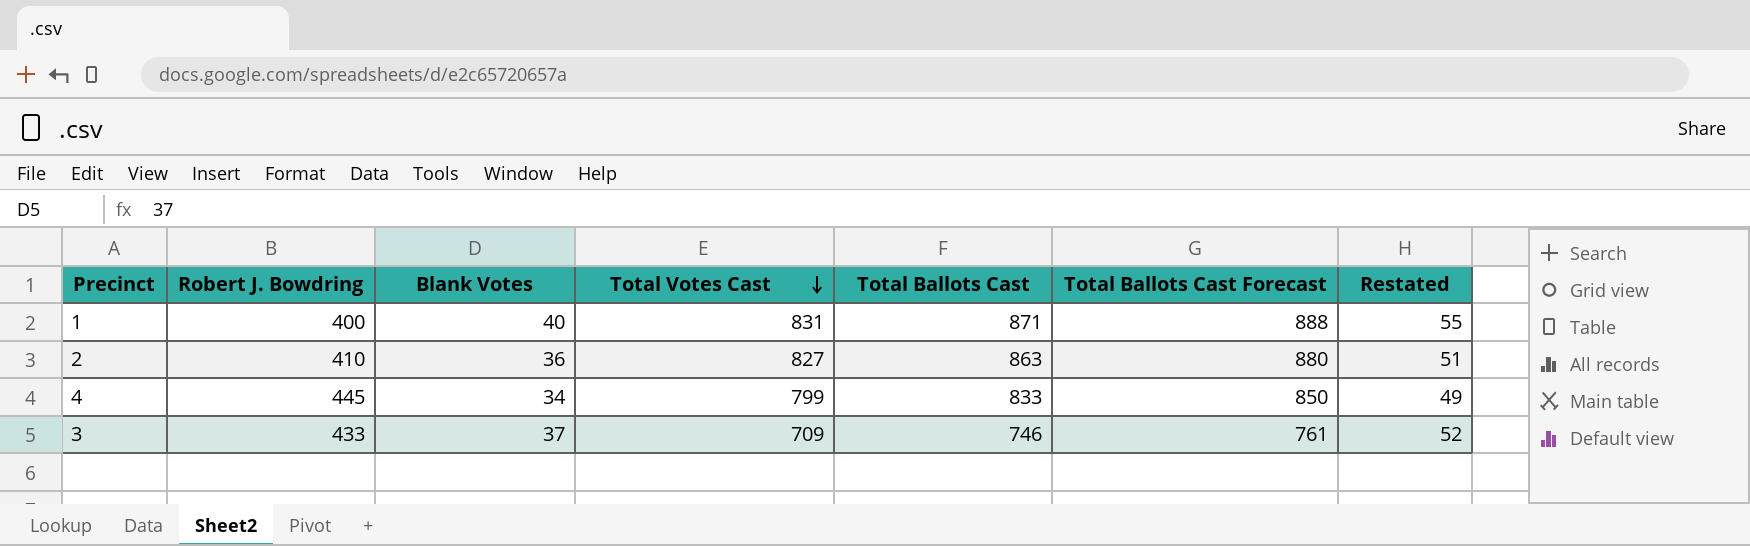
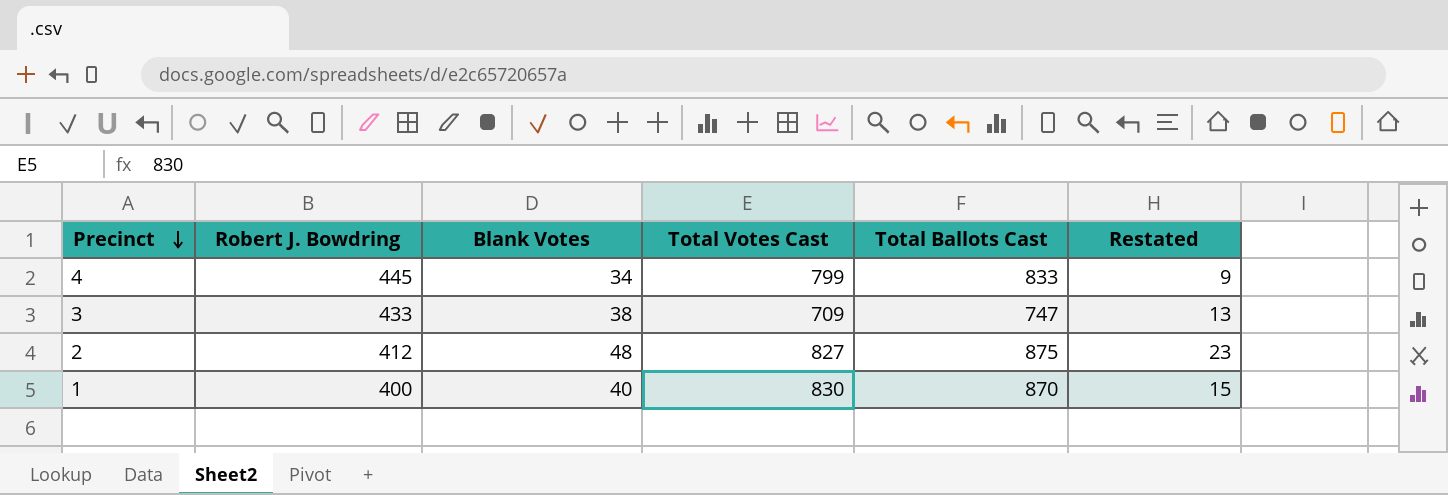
row order: Total Votes Cast descending -> Precinct descending
column Total Ballots Cast Forecast | formula: [Total Ballots Cast] * 1.02 -> none
column Restated | formula: [Blank Votes] + 15 -> [Blank Votes] - 25
3 | Blank Votes: 37 -> 38
3 | Total Ballots Cast: 746 -> 747
2 | Robert J. Bowdring: 410 -> 412
2 | Blank Votes: 36 -> 48
2 | Total Ballots Cast: 863 -> 875
1 | Total Votes Cast: 831 -> 830
1 | Total Ballots Cast: 871 -> 870

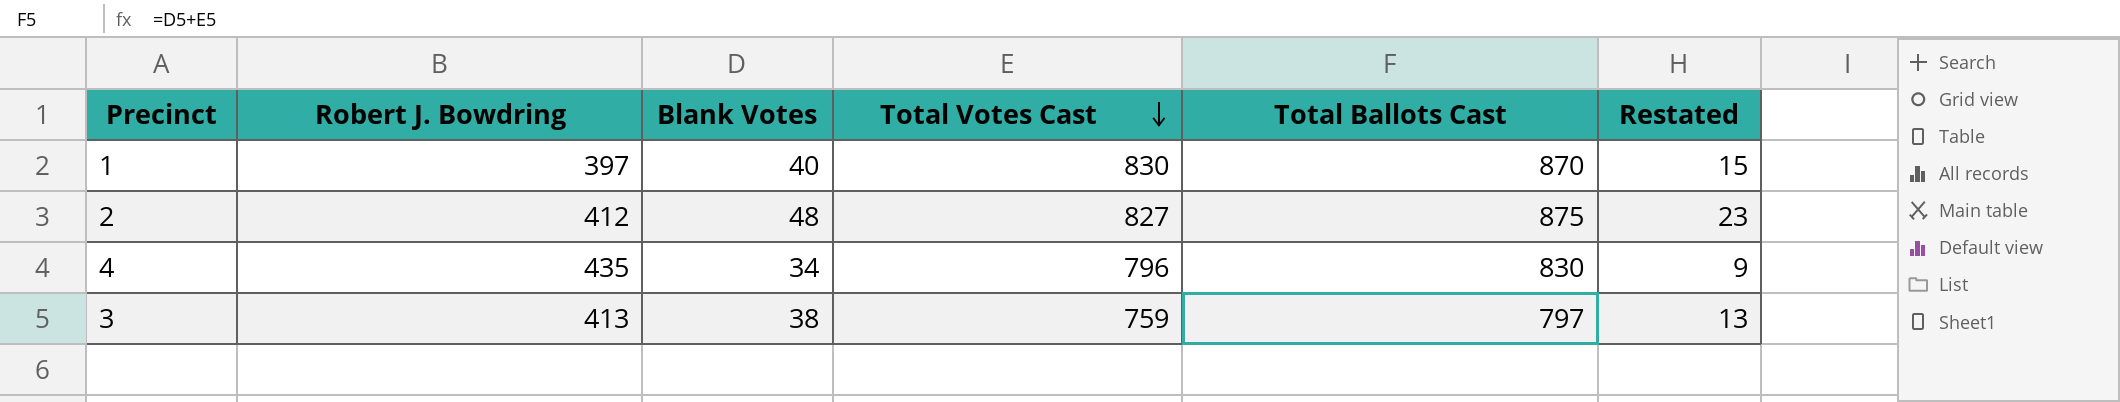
row order: Precinct descending -> Total Votes Cast descending
1 | Robert J. Bowdring: 400 -> 397
4 | Robert J. Bowdring: 445 -> 435
4 | Total Votes Cast: 799 -> 796
4 | Total Ballots Cast: 833 -> 830
3 | Robert J. Bowdring: 433 -> 413
3 | Total Votes Cast: 709 -> 759
3 | Total Ballots Cast: 747 -> 797

